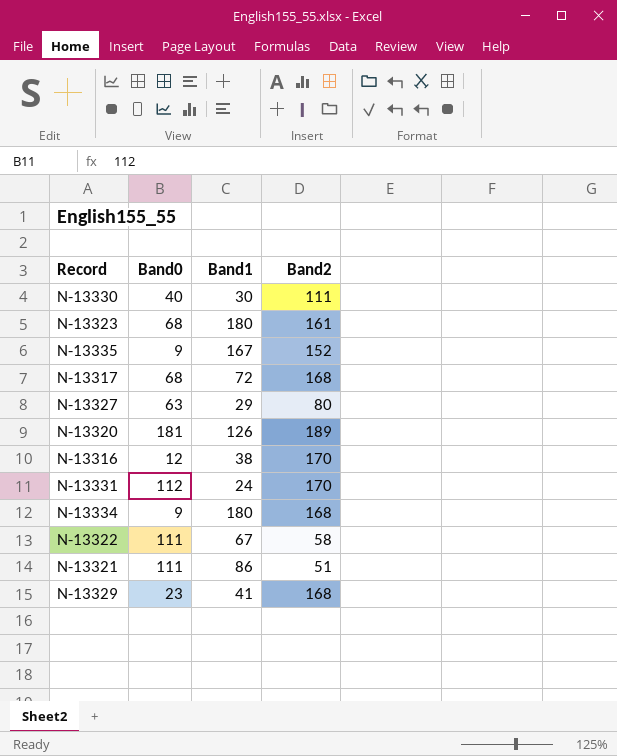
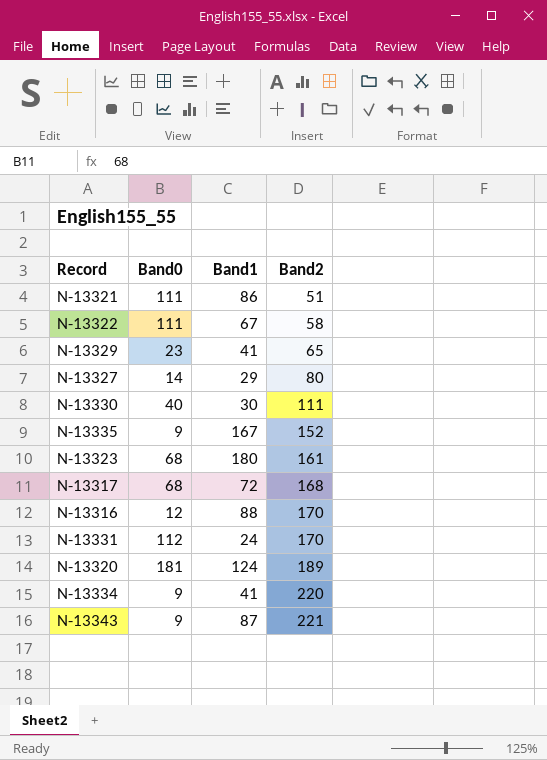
row order: none -> Band2 ascending
N-13329 | Band2: 168 -> 65
N-13327 | Band0: 63 -> 14
N-13316 | Band1: 38 -> 88
N-13320 | Band1: 126 -> 124
N-13334 | Band1: 180 -> 41
N-13334 | Band2: 168 -> 220
row N-13343: none -> 9 | 87 | 221

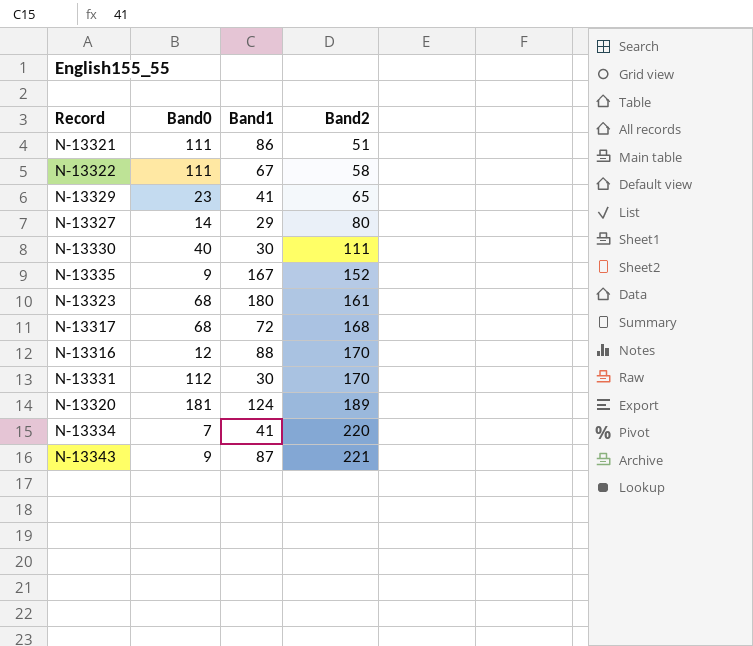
N-13331 | Band1: 24 -> 30
N-13334 | Band0: 9 -> 7

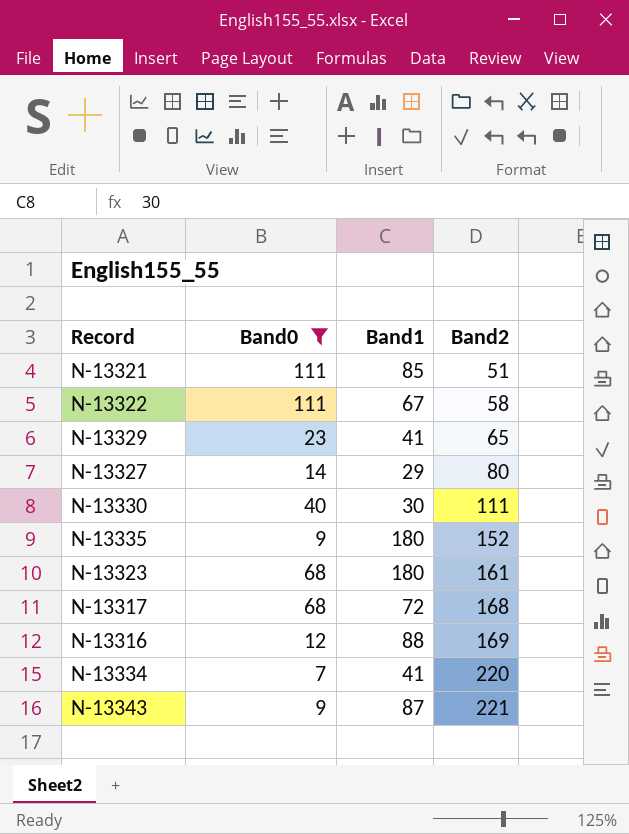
filter: none -> Band0 <= 111
N-13321 | Band1: 86 -> 85
N-13335 | Band1: 167 -> 180
N-13316 | Band2: 170 -> 169

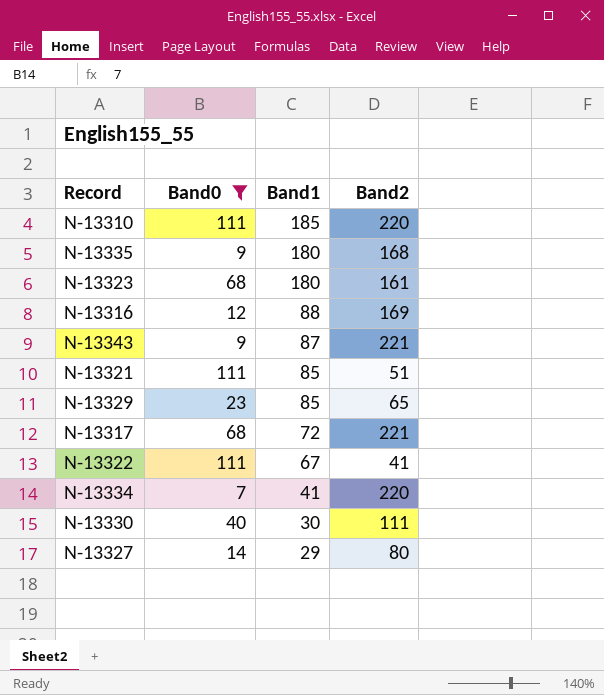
row order: Band2 ascending -> Band1 descending
row N-13310: none -> 111 | 185 | 220
N-13335 | Band2: 152 -> 168
N-13329 | Band1: 41 -> 85
N-13317 | Band2: 168 -> 221
N-13322 | Band2: 58 -> 41

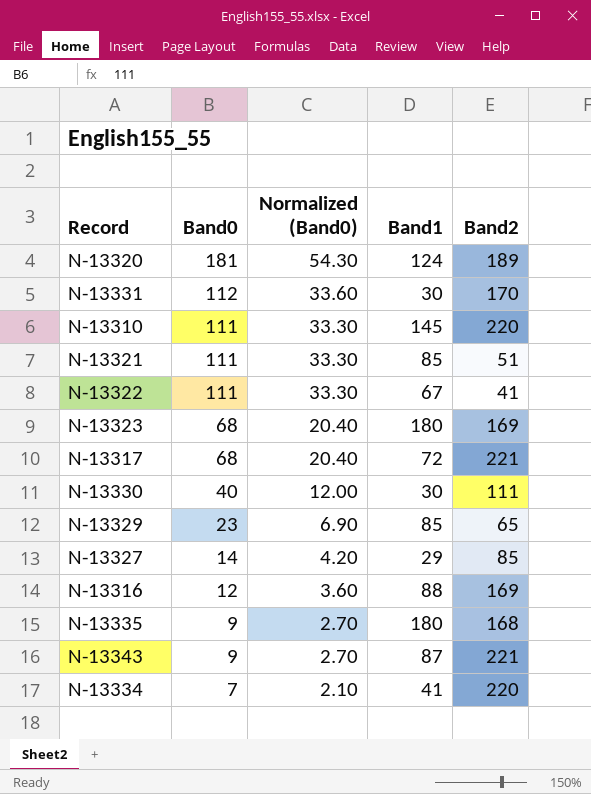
filter: Band0 <= 111 -> none
row order: Band1 descending -> Band0 descending
column Normalized (Band0) | formula: none -> [Band0] * 0.3
N-13310 | Band1: 185 -> 145
N-13323 | Band2: 161 -> 169
N-13327 | Band2: 80 -> 85

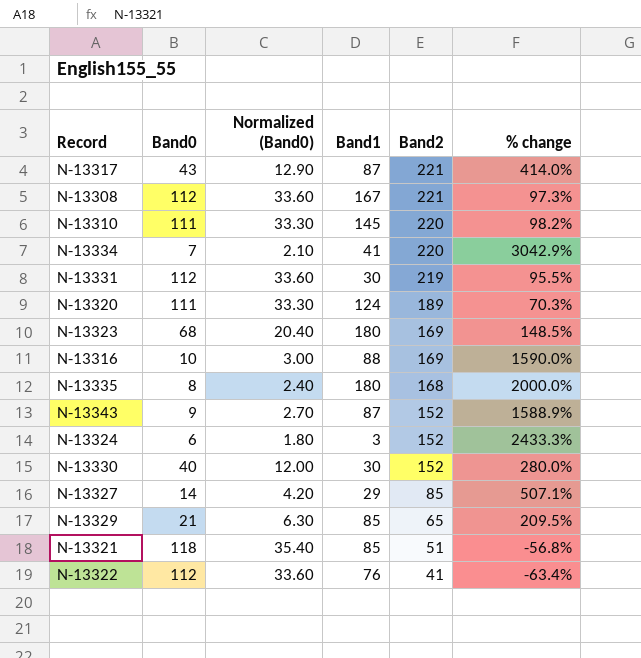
row order: Band0 descending -> Band2 descending
column % change | formula: none -> ([Band2] - [Band0]) / [Band0]
N-13317 | Band0: 68 -> 43
N-13317 | Normalized (Band0): 20.40 -> 12.90
N-13317 | Band1: 72 -> 87
row N-13308: none -> 112 | 33.60 | 167 | 221 | 97.3%
N-13331 | Band2: 170 -> 219
N-13320 | Band0: 181 -> 111
N-13320 | Normalized (Band0): 54.30 -> 33.30
N-13316 | Band0: 12 -> 10
N-13316 | Normalized (Band0): 3.60 -> 3.00
N-13335 | Band0: 9 -> 8
N-13335 | Normalized (Band0): 2.70 -> 2.40
N-13343 | Band2: 221 -> 152
row N-13324: none -> 6 | 1.80 | 3 | 152 | 2433.3%
N-13330 | Band2: 111 -> 152
N-13329 | Band0: 23 -> 21
N-13329 | Normalized (Band0): 6.90 -> 6.30
N-13321 | Band0: 111 -> 118
N-13321 | Normalized (Band0): 33.30 -> 35.40
N-13322 | Band0: 111 -> 112
N-13322 | Normalized (Band0): 33.30 -> 33.60
N-13322 | Band1: 67 -> 76

